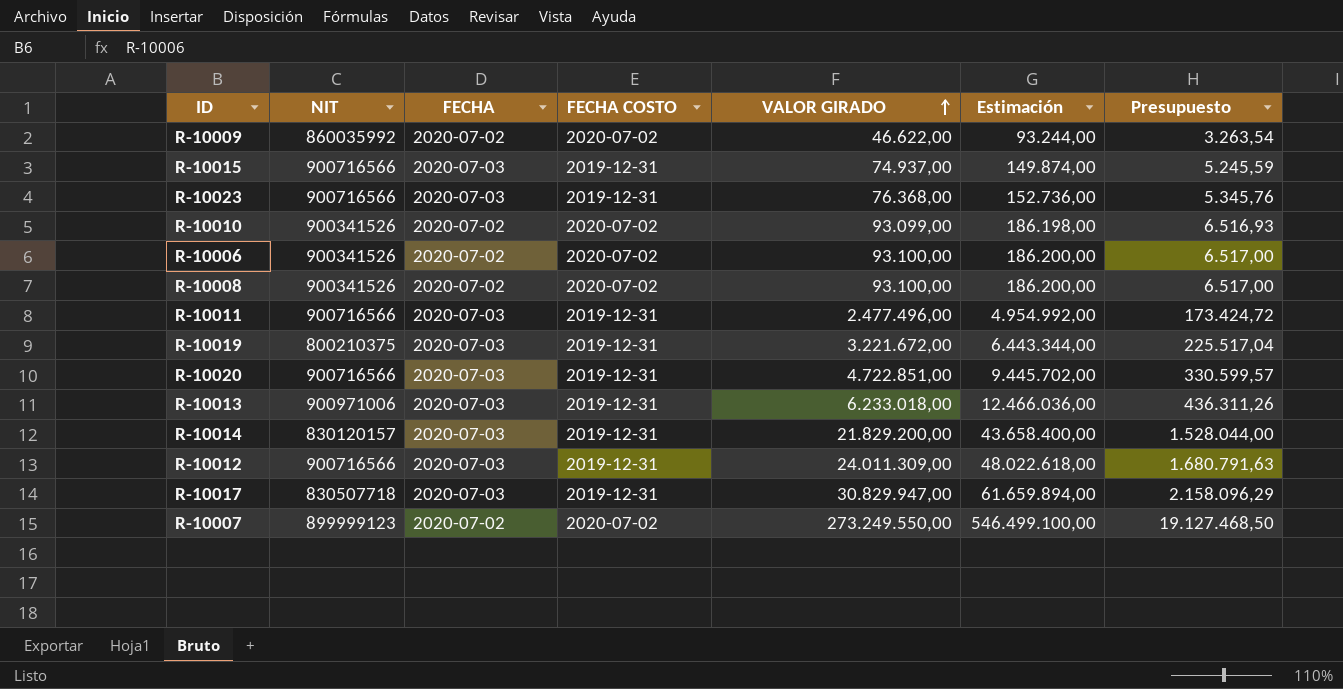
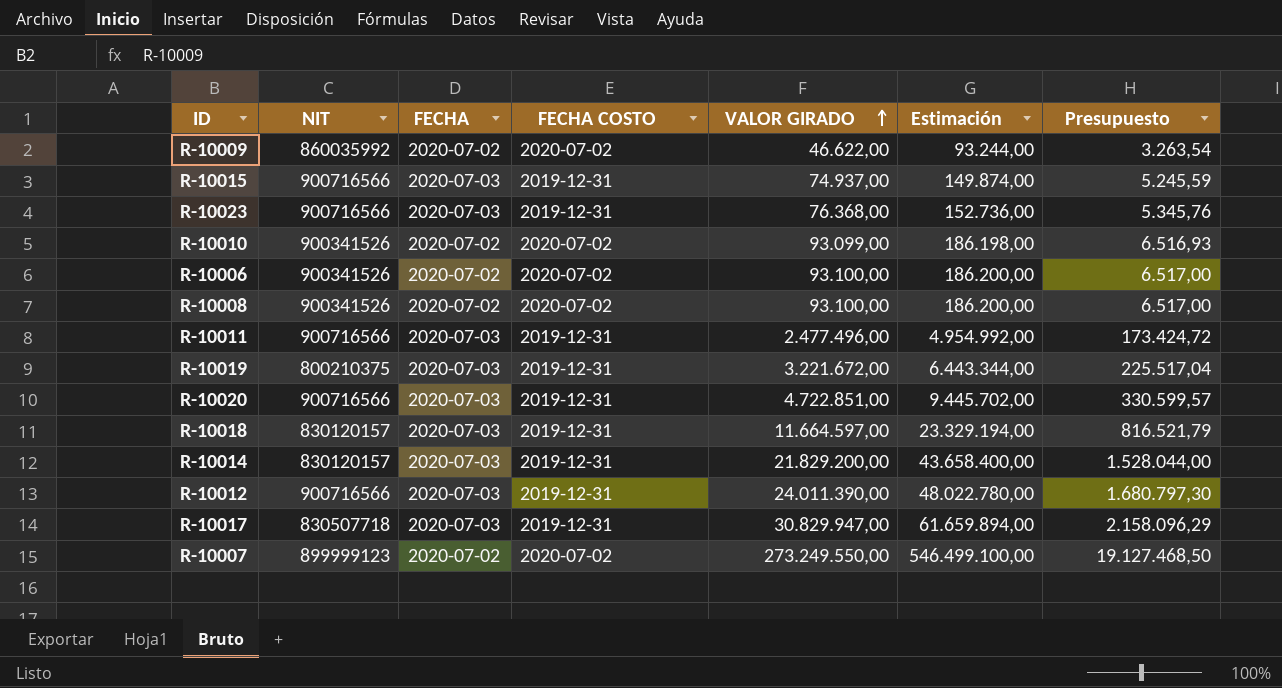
row R-10013: 900971006 | 2020-07-03 | 2019-12-31 | 6.233.018,00 | 12.466.036,00 | 436.311,26 -> none
row R-10018: none -> 830120157 | 2020-07-03 | 2019-12-31 | 11.664.597,00 | 23.329.194,00 | 816.521,79
R-10012 | VALOR GIRADO: 24.011.309,00 -> 24.011.390,00
R-10012 | Estimación: 48.022.618,00 -> 48.022.780,00
R-10012 | Presupuesto: 1.680.791,63 -> 1.680.797,30

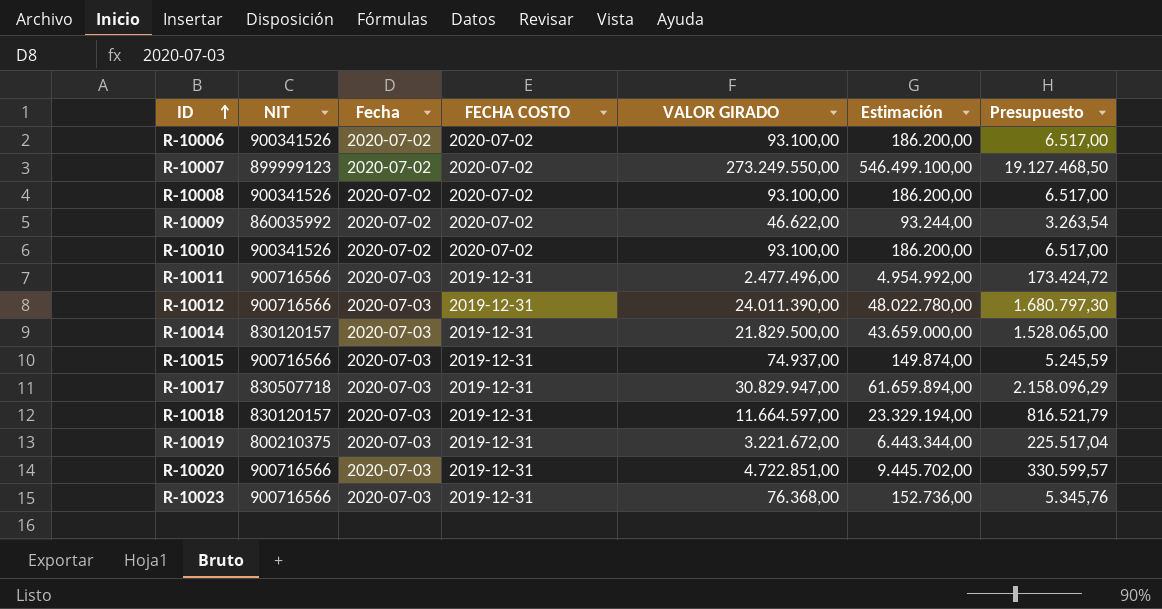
row order: VALOR GIRADO ascending -> ID ascending
column name: FECHA -> Fecha
R-10010 | VALOR GIRADO: 93.099,00 -> 93.100,00
R-10010 | Estimación: 186.198,00 -> 186.200,00
R-10010 | Presupuesto: 6.516,93 -> 6.517,00
R-10014 | VALOR GIRADO: 21.829.200,00 -> 21.829.500,00
R-10014 | Estimación: 43.658.400,00 -> 43.659.000,00
R-10014 | Presupuesto: 1.528.044,00 -> 1.528.065,00

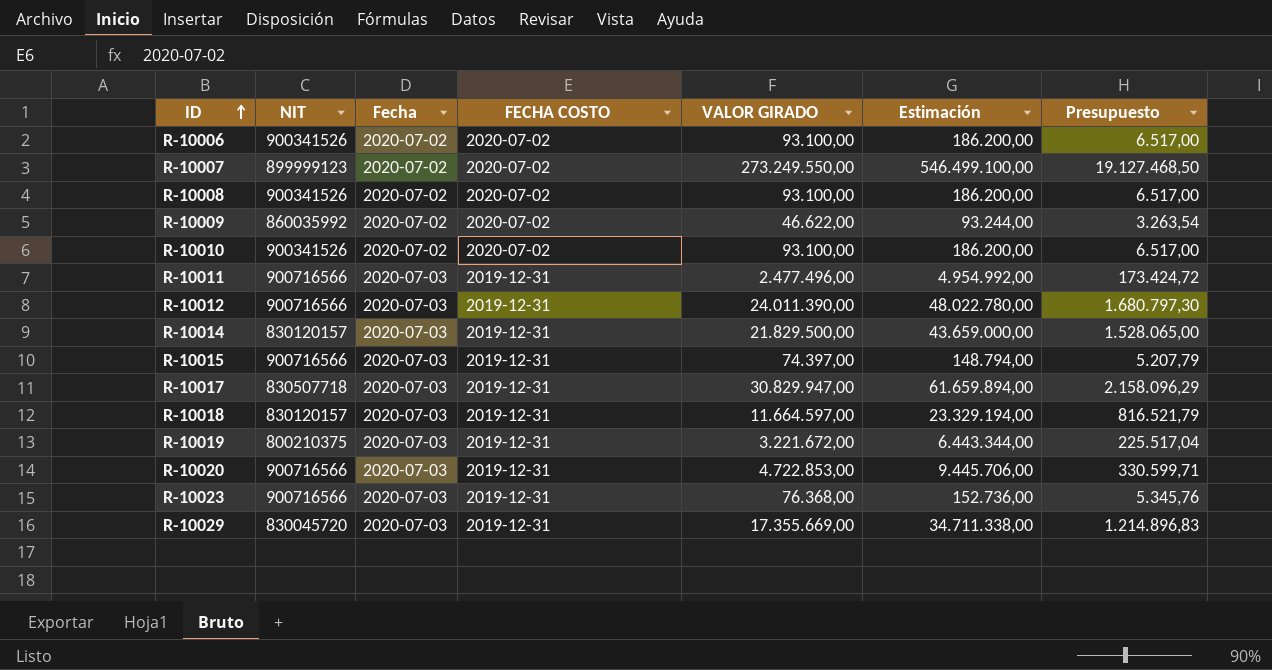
R-10015 | VALOR GIRADO: 74.937,00 -> 74.397,00
R-10015 | Estimación: 149.874,00 -> 148.794,00
R-10015 | Presupuesto: 5.245,59 -> 5.207,79
R-10020 | VALOR GIRADO: 4.722.851,00 -> 4.722.853,00
R-10020 | Estimación: 9.445.702,00 -> 9.445.706,00
R-10020 | Presupuesto: 330.599,57 -> 330.599,71
row R-10029: none -> 830045720 | 2020-07-03 | 2019-12-31 | 17.355.669,00 | 34.711.338,00 | 1.214.896,83

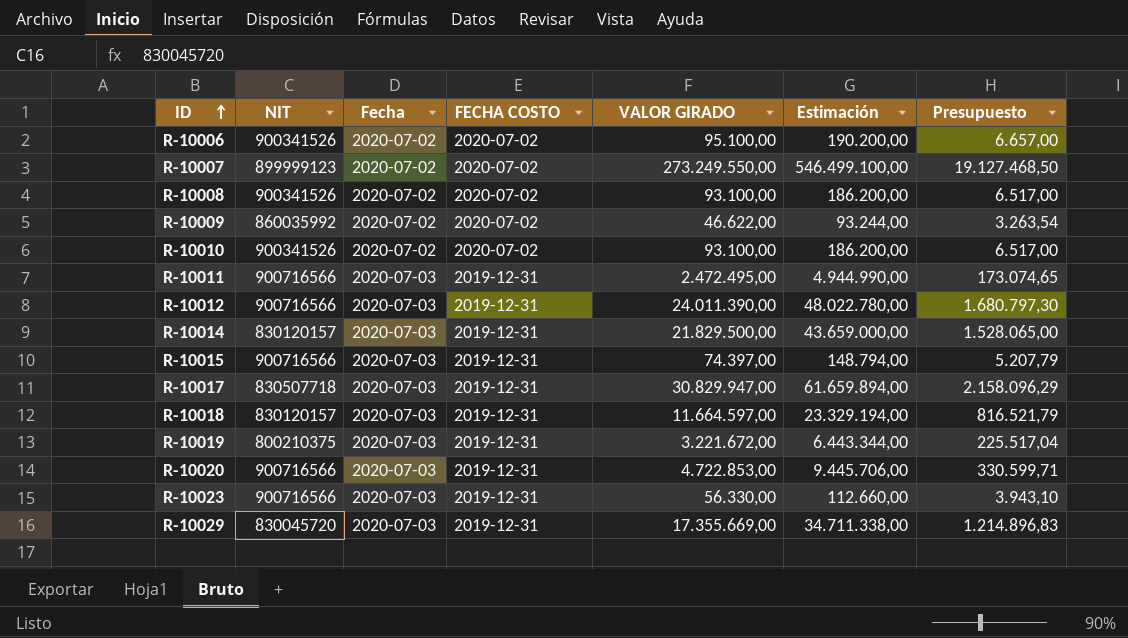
R-10006 | VALOR GIRADO: 93.100,00 -> 95.100,00
R-10006 | Estimación: 186.200,00 -> 190.200,00
R-10006 | Presupuesto: 6.517,00 -> 6.657,00
R-10011 | VALOR GIRADO: 2.477.496,00 -> 2.472.495,00
R-10011 | Estimación: 4.954.992,00 -> 4.944.990,00
R-10011 | Presupuesto: 173.424,72 -> 173.074,65
R-10023 | VALOR GIRADO: 76.368,00 -> 56.330,00
R-10023 | Estimación: 152.736,00 -> 112.660,00
R-10023 | Presupuesto: 5.345,76 -> 3.943,10

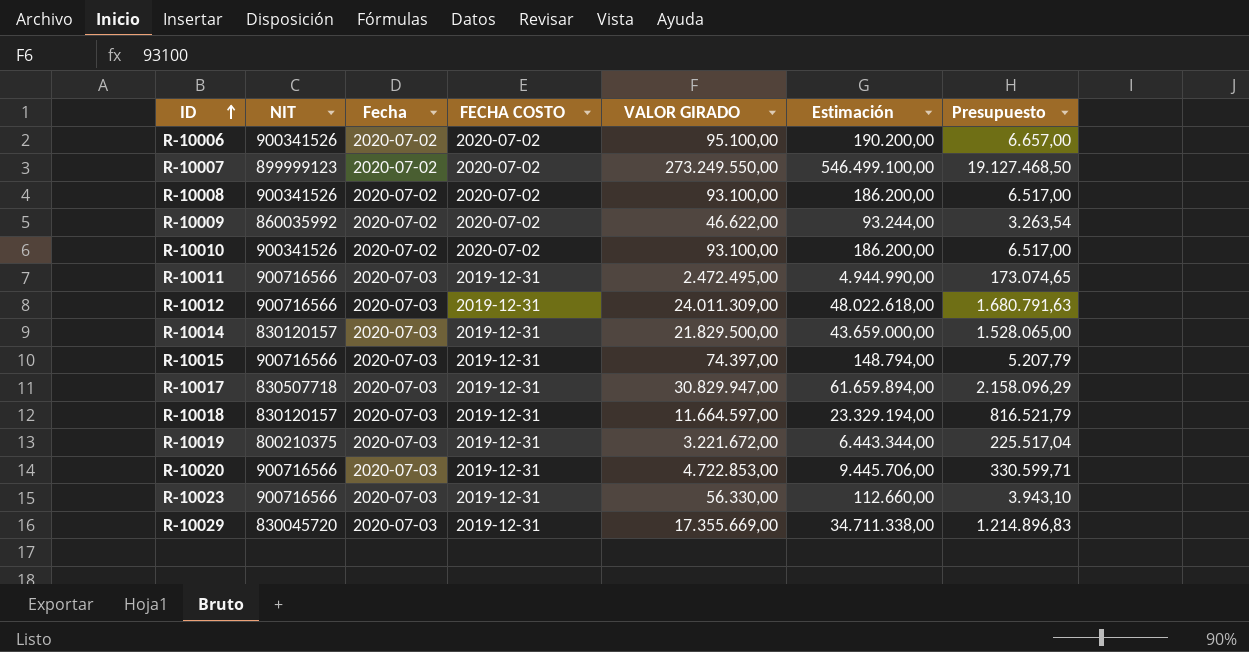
R-10012 | VALOR GIRADO: 24.011.390,00 -> 24.011.309,00
R-10012 | Estimación: 48.022.780,00 -> 48.022.618,00
R-10012 | Presupuesto: 1.680.797,30 -> 1.680.791,63

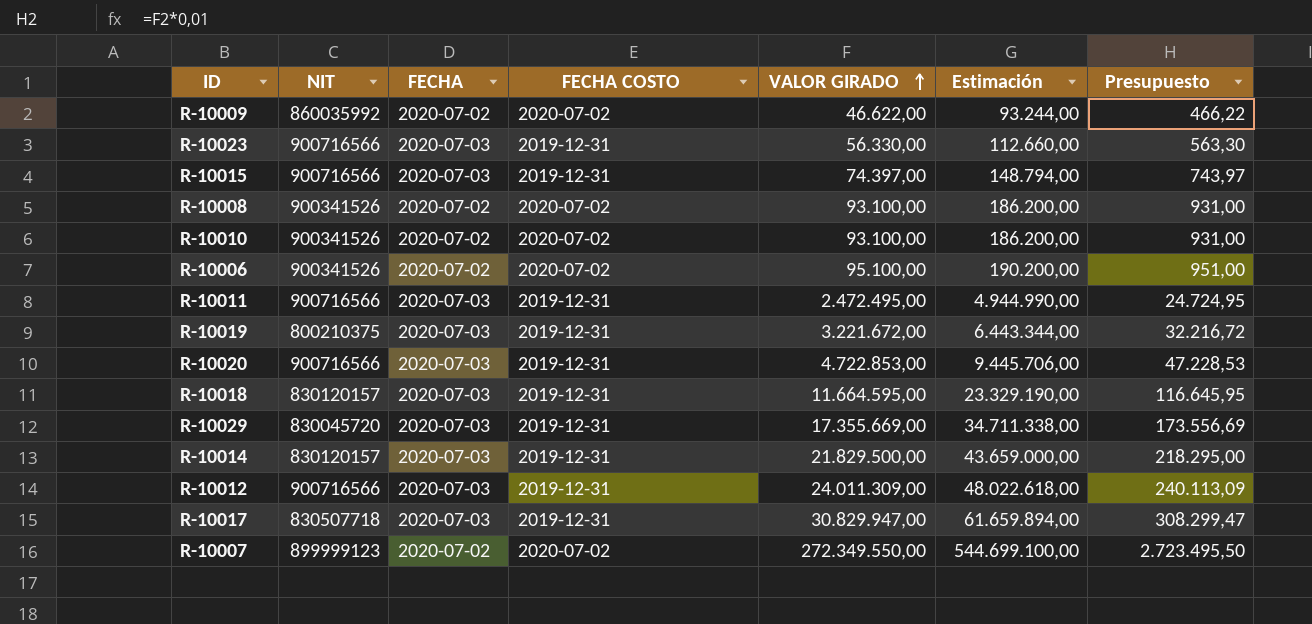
row order: ID ascending -> VALOR GIRADO ascending
column name: Fecha -> FECHA
column Presupuesto | formula: [VALOR GIRADO] * 0,07 -> [VALOR GIRADO] * 0,01
R-10018 | VALOR GIRADO: 11.664.597,00 -> 11.664.595,00
R-10018 | Estimación: 23.329.194,00 -> 23.329.190,00
R-10007 | VALOR GIRADO: 273.249.550,00 -> 272.349.550,00
R-10007 | Estimación: 546.499.100,00 -> 544.699.100,00

